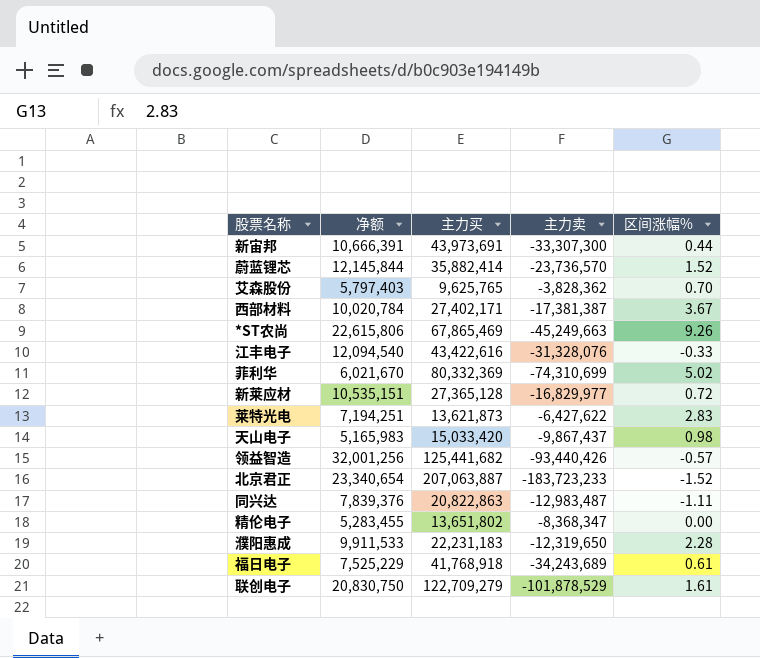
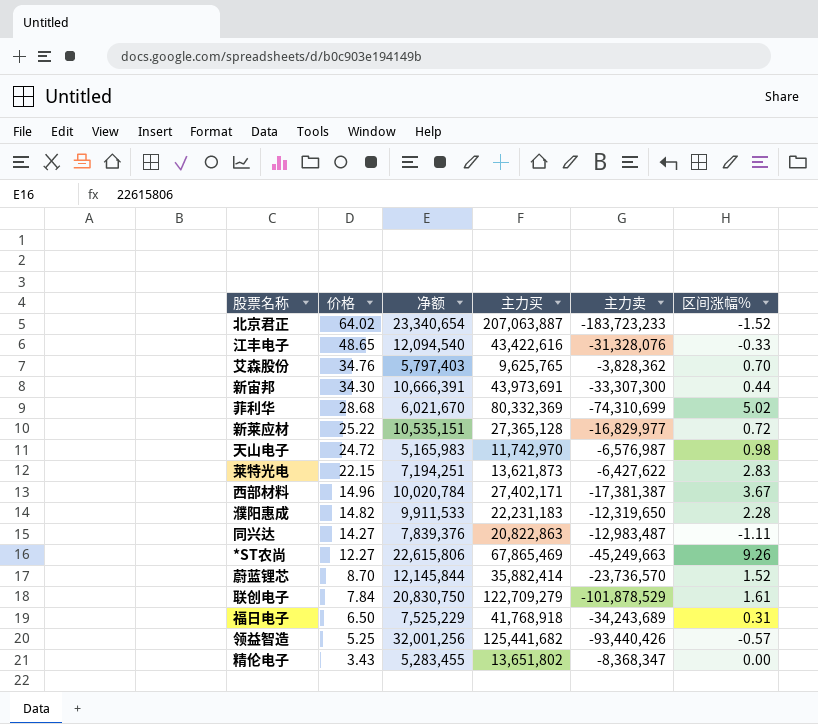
row order: none -> 价格 descending
column 价格 | position: none -> 2
天山电子 | 主力买: 15,033,420 -> 11,742,970
天山电子 | 主力卖: -9,867,437 -> -6,576,987
福日电子 | 区间涨幅%: 0.61 -> 0.31

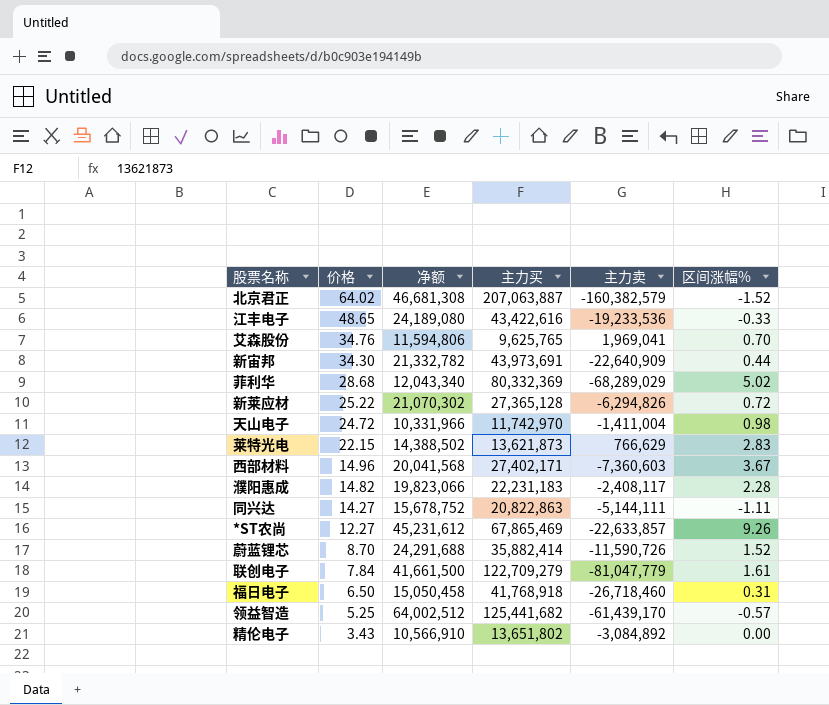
北京君正 | 净额: 23,340,654 -> 46,681,308
北京君正 | 主力卖: -183,723,233 -> -160,382,579
江丰电子 | 净额: 12,094,540 -> 24,189,080
江丰电子 | 主力卖: -31,328,076 -> -19,233,536
艾森股份 | 净额: 5,797,403 -> 11,594,806
艾森股份 | 主力卖: -3,828,362 -> 1,969,041
新宙邦 | 净额: 10,666,391 -> 21,332,782
新宙邦 | 主力卖: -33,307,300 -> -22,640,909
菲利华 | 净额: 6,021,670 -> 12,043,340
菲利华 | 主力卖: -74,310,699 -> -68,289,029
新莱应材 | 净额: 10,535,151 -> 21,070,302
新莱应材 | 主力卖: -16,829,977 -> -6,294,826
天山电子 | 净额: 5,165,983 -> 10,331,966
天山电子 | 主力卖: -6,576,987 -> -1,411,004
莱特光电 | 净额: 7,194,251 -> 14,388,502
莱特光电 | 主力卖: -6,427,622 -> 766,629
西部材料 | 净额: 10,020,784 -> 20,041,568
西部材料 | 主力卖: -17,381,387 -> -7,360,603
濮阳惠成 | 净额: 9,911,533 -> 19,823,066
濮阳惠成 | 主力卖: -12,319,650 -> -2,408,117
同兴达 | 净额: 7,839,376 -> 15,678,752
同兴达 | 主力卖: -12,983,487 -> -5,144,111
*ST农尚 | 净额: 22,615,806 -> 45,231,612
*ST农尚 | 主力卖: -45,249,663 -> -22,633,857
蔚蓝锂芯 | 净额: 12,145,844 -> 24,291,688
蔚蓝锂芯 | 主力卖: -23,736,570 -> -11,590,726
联创电子 | 净额: 20,830,750 -> 41,661,500
联创电子 | 主力卖: -101,878,529 -> -81,047,779
福日电子 | 净额: 7,525,229 -> 15,050,458
福日电子 | 主力卖: -34,243,689 -> -26,718,460
领益智造 | 净额: 32,001,256 -> 64,002,512
领益智造 | 主力卖: -93,440,426 -> -61,439,170
精伦电子 | 净额: 5,283,455 -> 10,566,910
精伦电子 | 主力卖: -8,368,347 -> -3,084,892

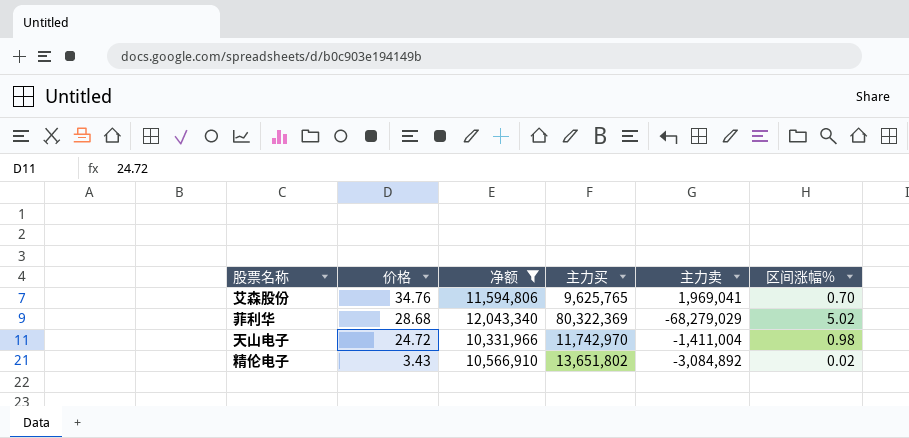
filter: none -> 净额 <= 12,043,340
菲利华 | 主力买: 80,332,369 -> 80,322,369
菲利华 | 主力卖: -68,289,029 -> -68,279,029
精伦电子 | 区间涨幅%: 0.00 -> 0.02

